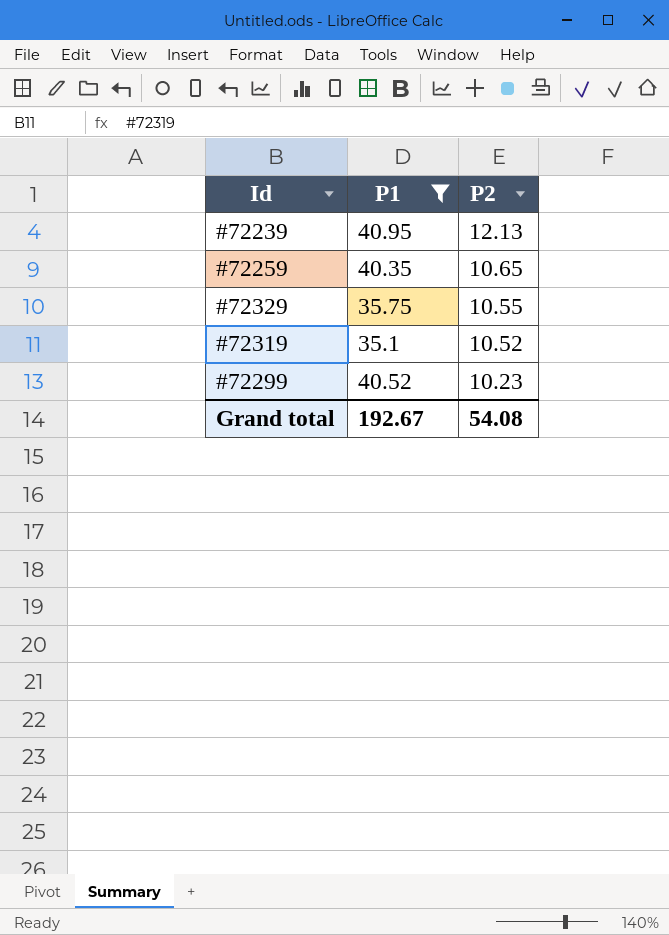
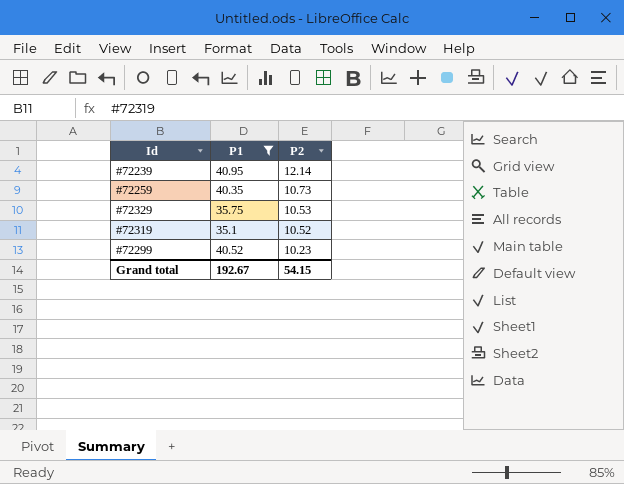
#72239 | P2: 12.13 -> 12.14
#72259 | P2: 10.65 -> 10.73
#72329 | P2: 10.55 -> 10.53
Grand total | P2: 54.08 -> 54.15

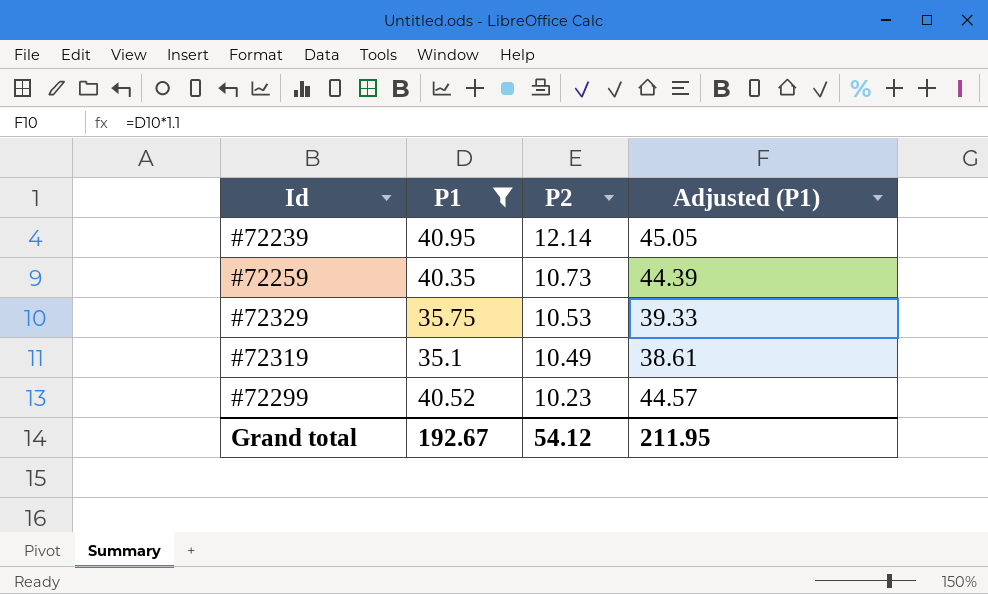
column Adjusted (P1) | formula: none -> [P1] * 1.1
#72319 | P2: 10.52 -> 10.49
Grand total | P2: 54.15 -> 54.12

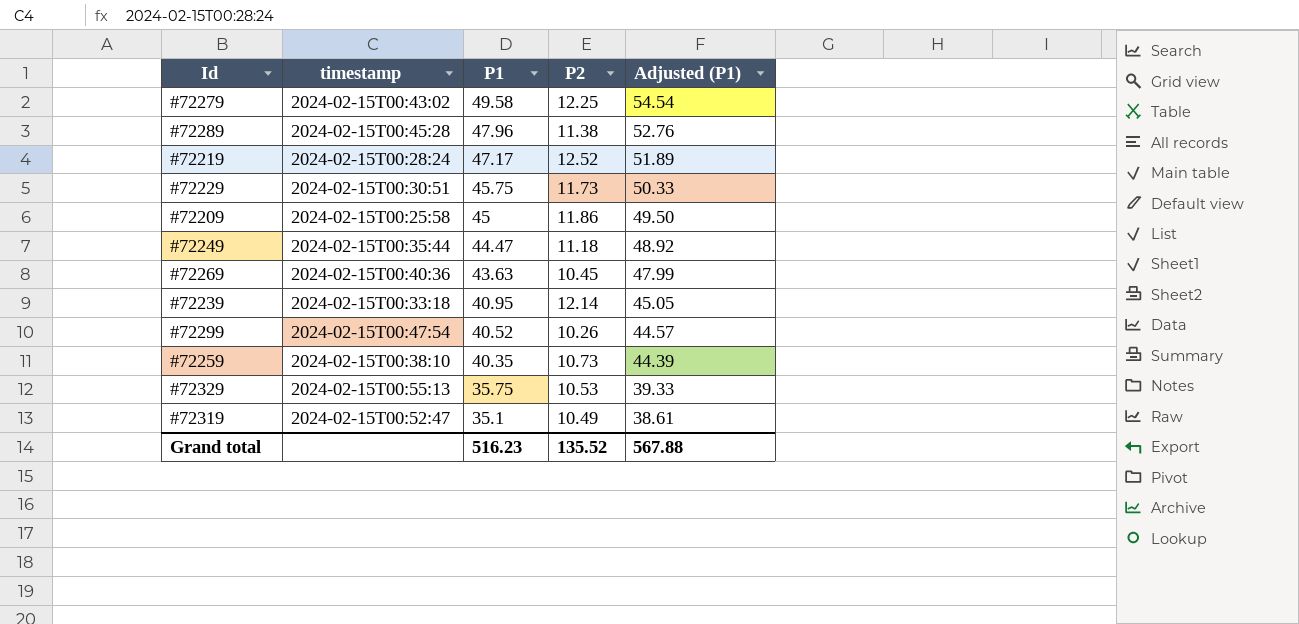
filter: P1 <= 40.95 -> none
row order: P2 descending -> P1 descending
column timestamp | position: none -> 2
#72299 | P2: 10.23 -> 10.26
Grand total | P1: 192.67 -> 516.23
Grand total | P2: 54.12 -> 135.52
Grand total | Adjusted (P1): 211.95 -> 567.88

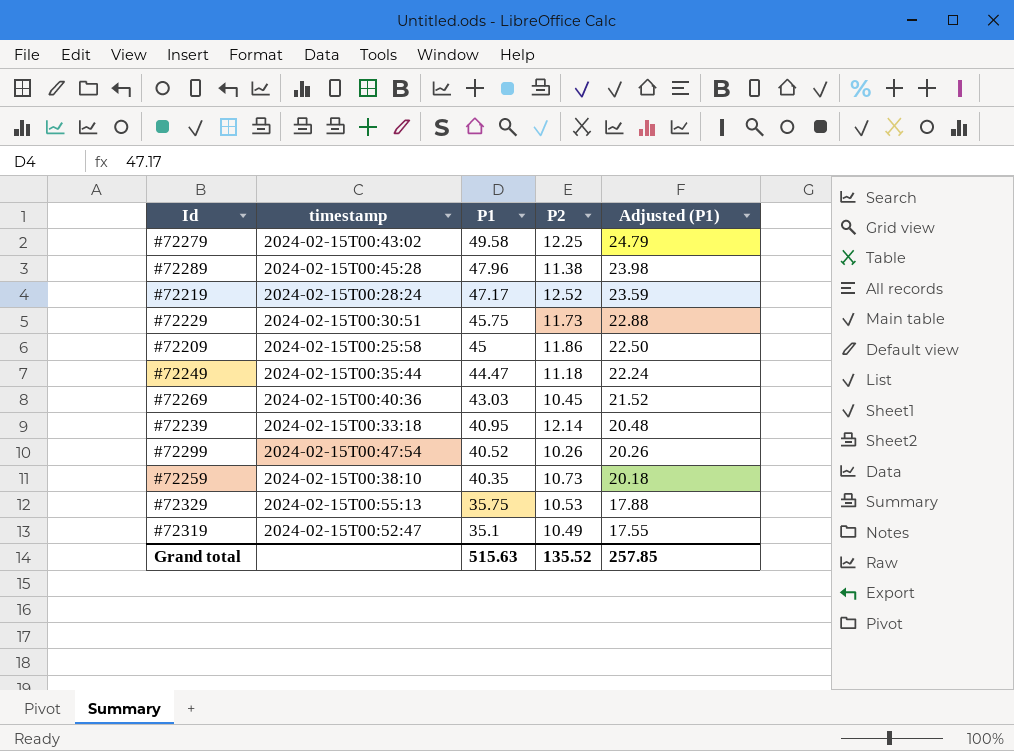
column Adjusted (P1) | formula: [P1] * 1.1 -> [P1] * 0.5
#72269 | P1: 43.63 -> 43.03
Grand total | P1: 516.23 -> 515.63
Grand total | Adjusted (P1): 567.88 -> 257.85

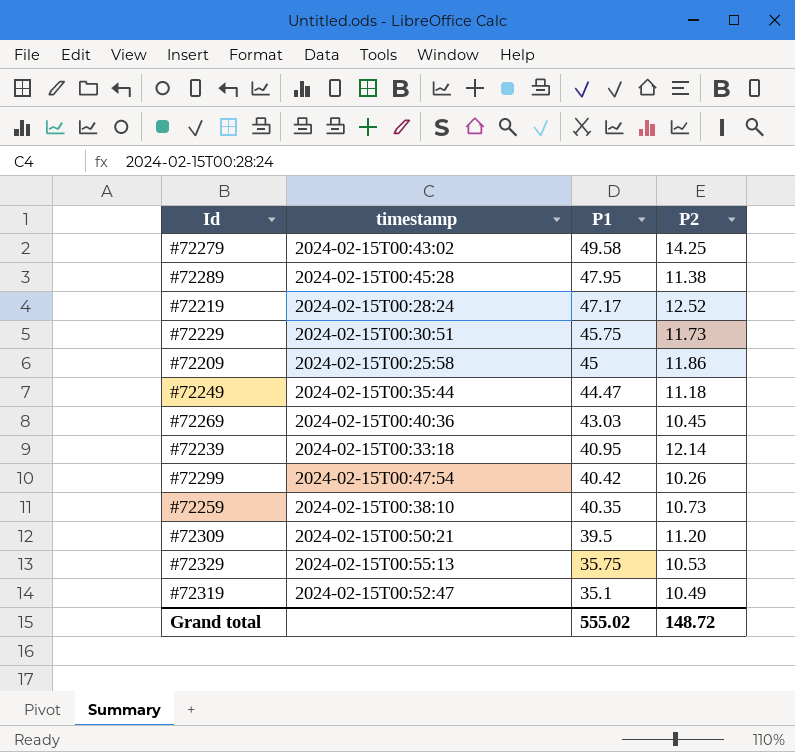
column Adjusted (P1) | formula: [P1] * 0.5 -> none
#72279 | P2: 12.25 -> 14.25
#72289 | P1: 47.96 -> 47.95
#72299 | P1: 40.52 -> 40.42
row #72309: none -> 2024-02-15T00:50:21 | 39.5 | 11.20
Grand total | P1: 515.63 -> 555.02
Grand total | P2: 135.52 -> 148.72

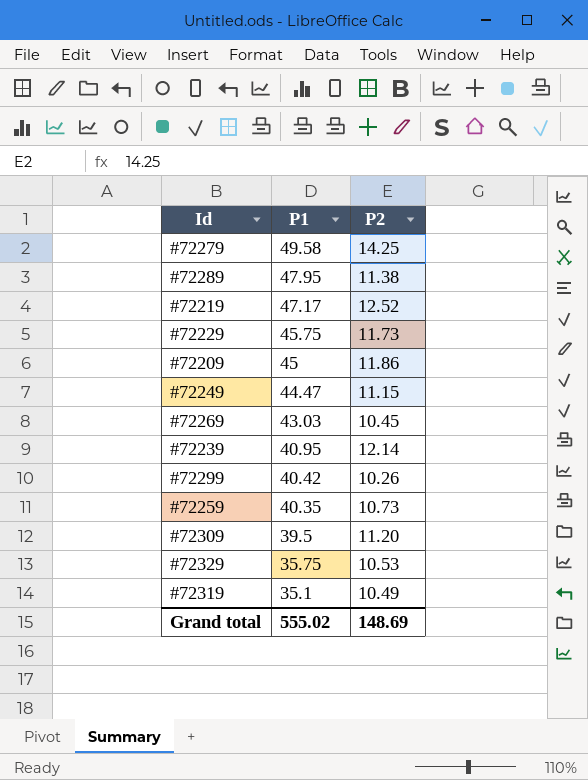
column timestamp | position: 2 -> none
#72249 | P2: 11.18 -> 11.15
Grand total | P2: 148.72 -> 148.69

